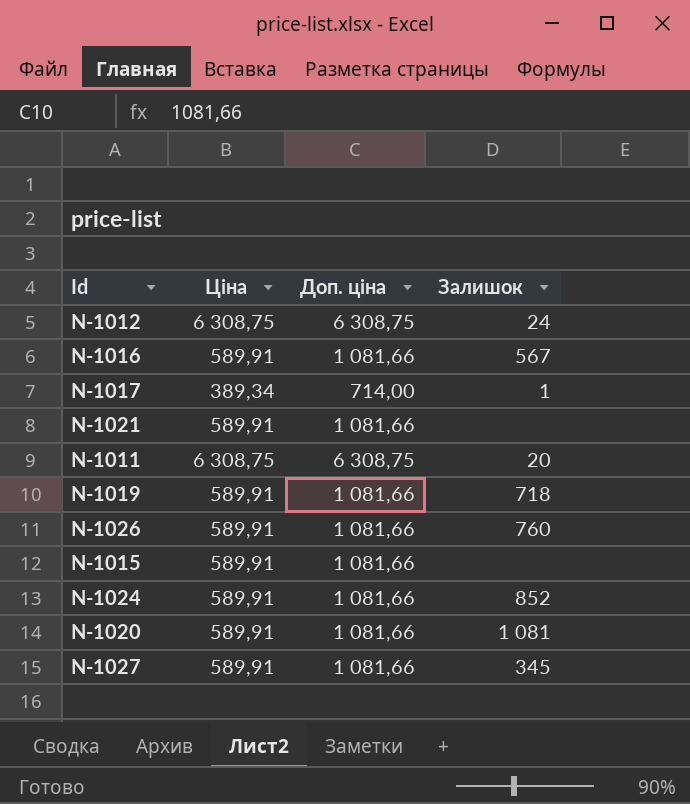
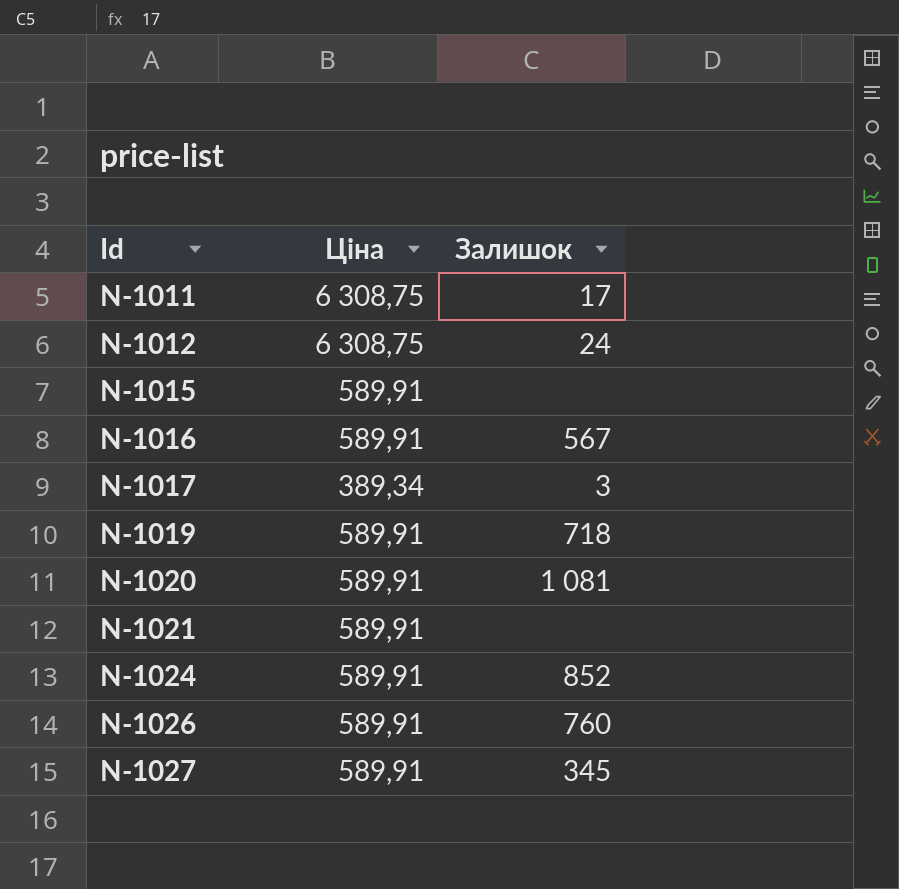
row order: none -> Id ascending
column Доп. ціна | position: 3 -> none
N-1011 | Залишок: 20 -> 17
N-1017 | Залишок: 1 -> 3

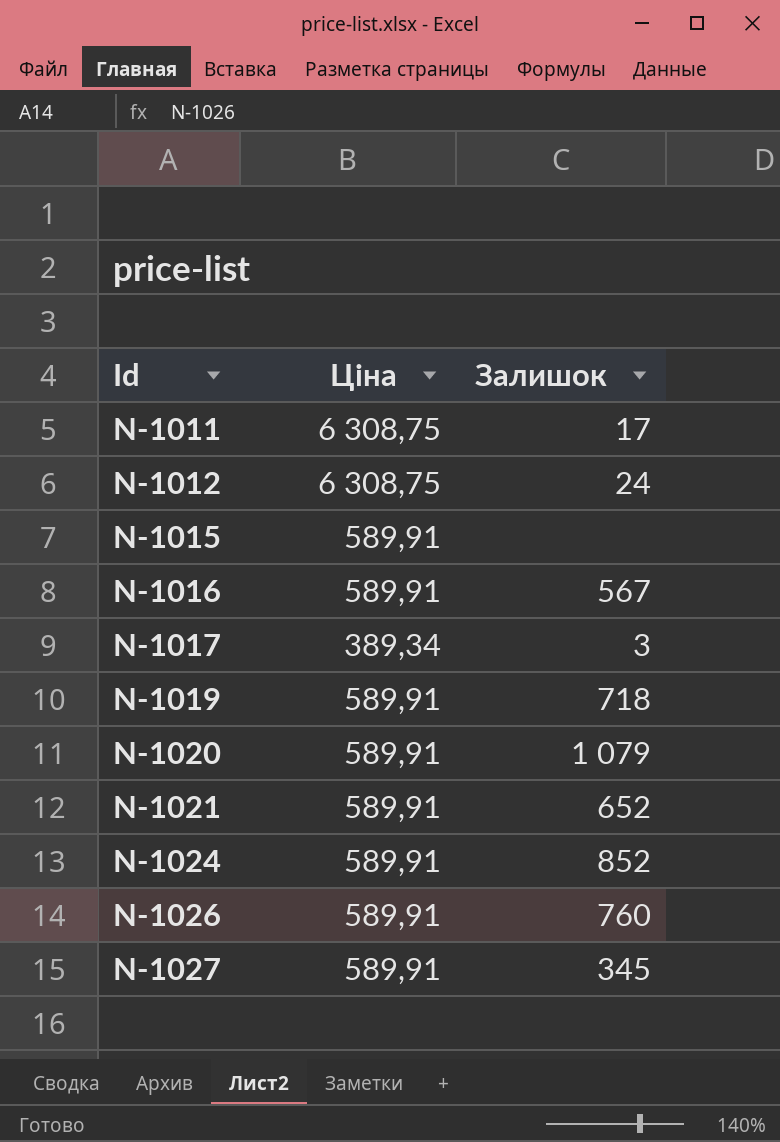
N-1020 | Залишок: 1 081 -> 1 079
N-1021 | Залишок: none -> 652

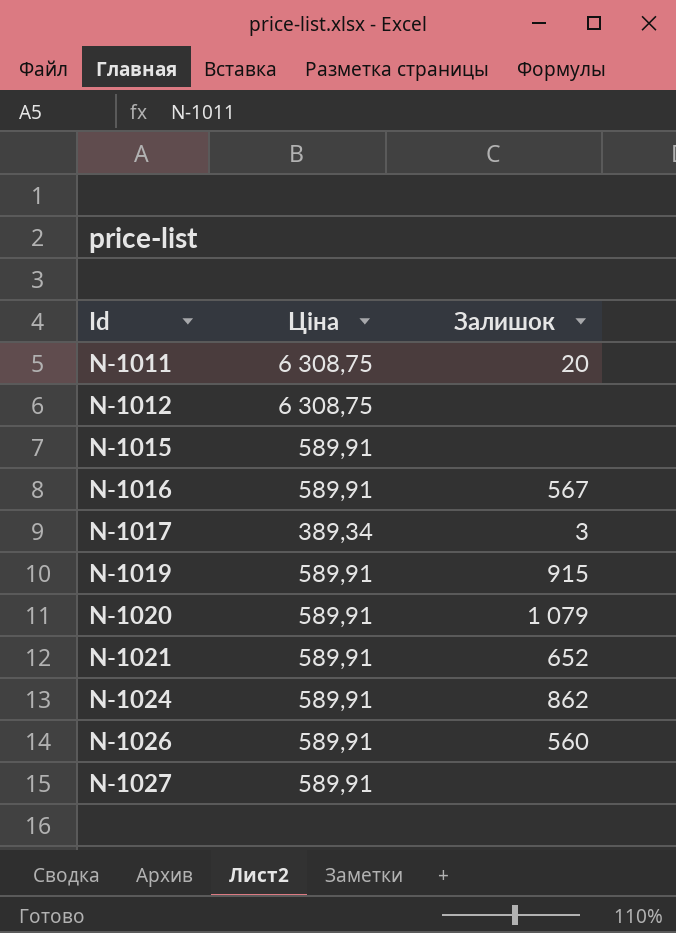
N-1011 | Залишок: 17 -> 20
N-1012 | Залишок: 24 -> none
N-1019 | Залишок: 718 -> 915
N-1024 | Залишок: 852 -> 862
N-1026 | Залишок: 760 -> 560
N-1027 | Залишок: 345 -> none

